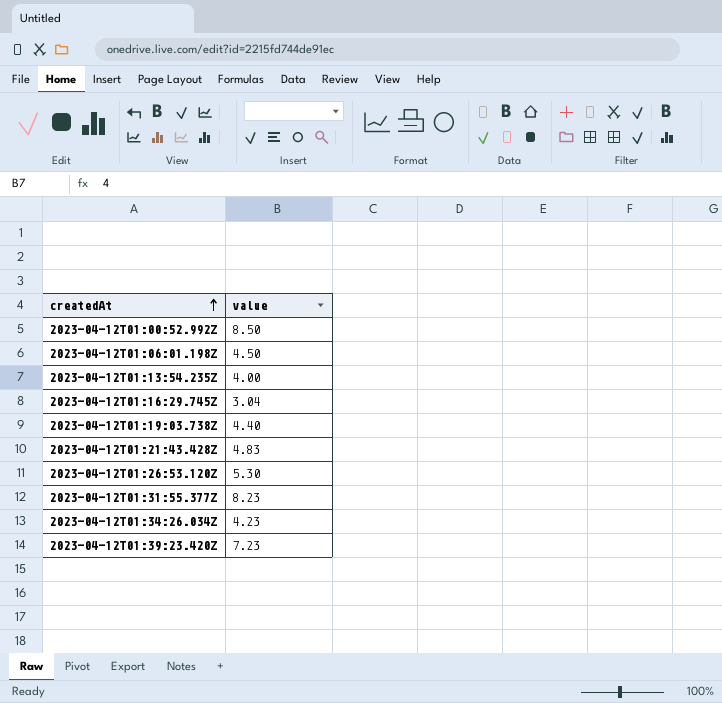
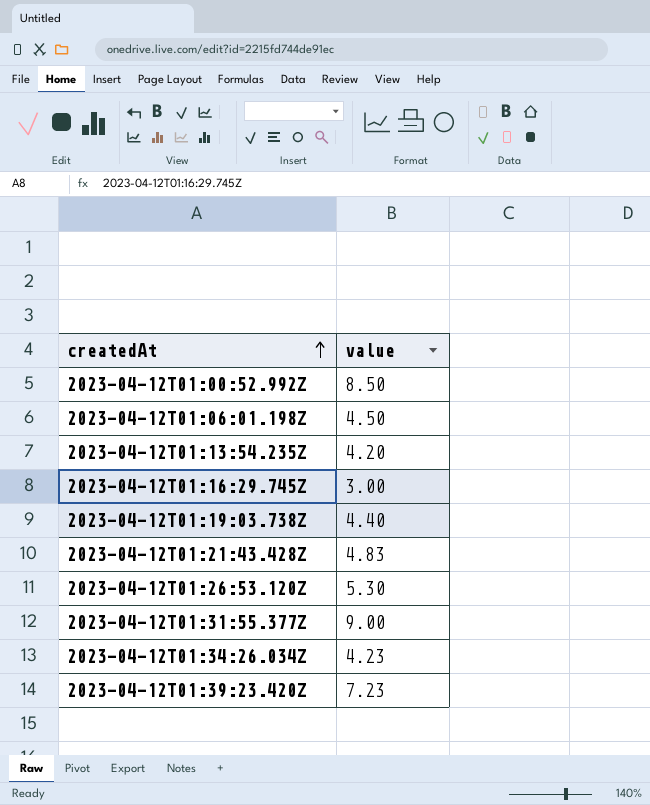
2023-04-12T01:13:54.235Z | value: 4.00 -> 4.20
2023-04-12T01:16:29.745Z | value: 3.04 -> 3.00
2023-04-12T01:31:55.377Z | value: 8.23 -> 9.00

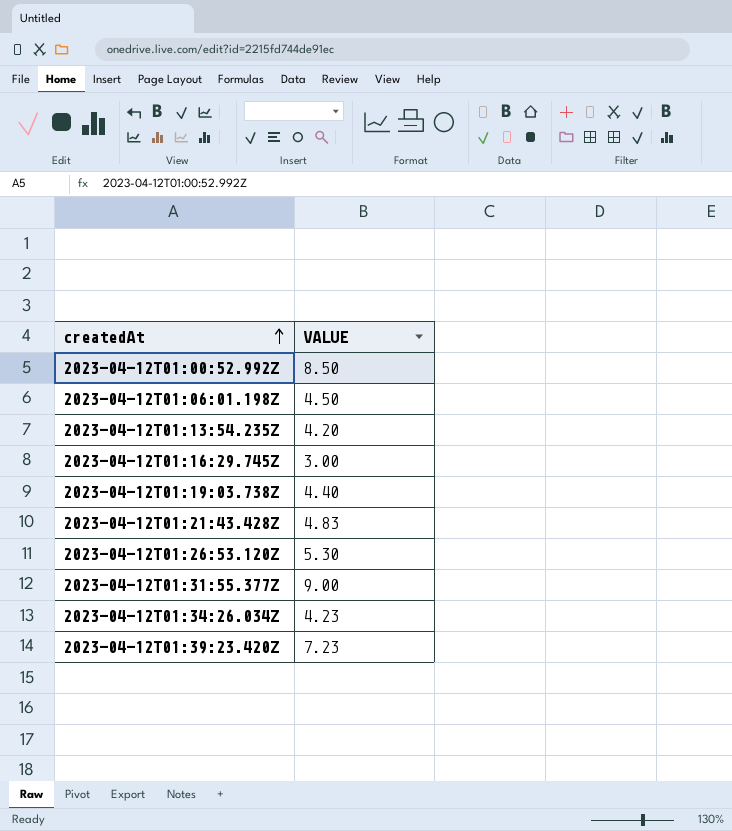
column name: value -> VALUE

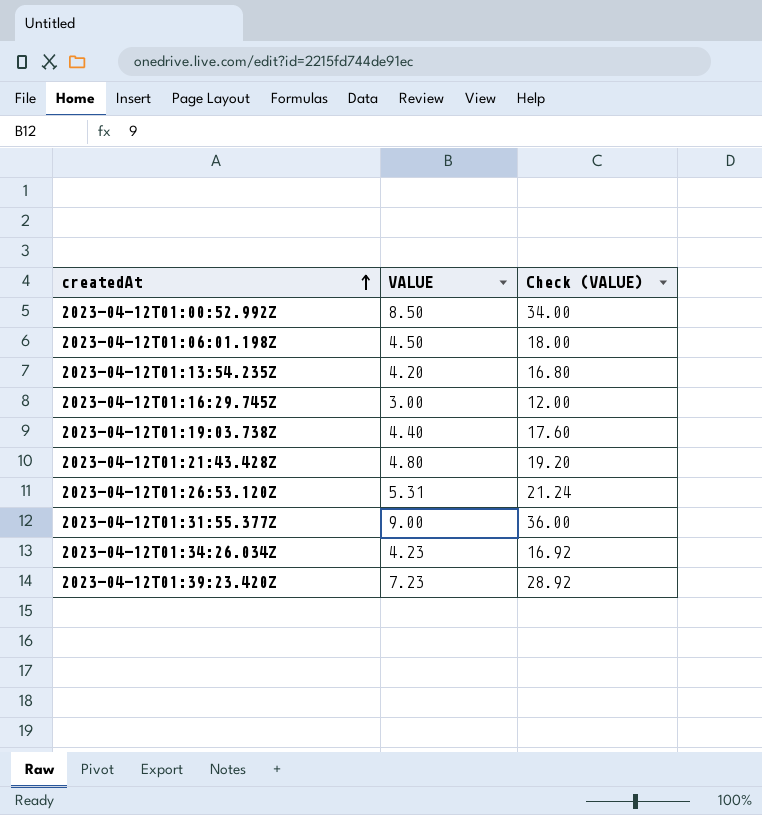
column Check (VALUE) | formula: none -> [VALUE] * 4
2023-04-12T01:21:43.428Z | VALUE: 4.83 -> 4.80
2023-04-12T01:26:53.120Z | VALUE: 5.30 -> 5.31

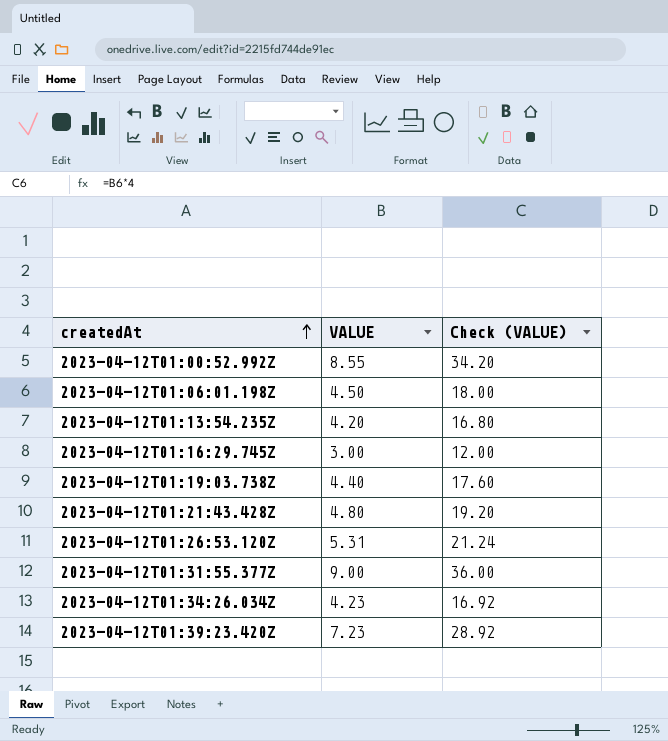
2023-04-12T01:00:52.992Z | VALUE: 8.50 -> 8.55
2023-04-12T01:00:52.992Z | Check (VALUE): 34.00 -> 34.20

